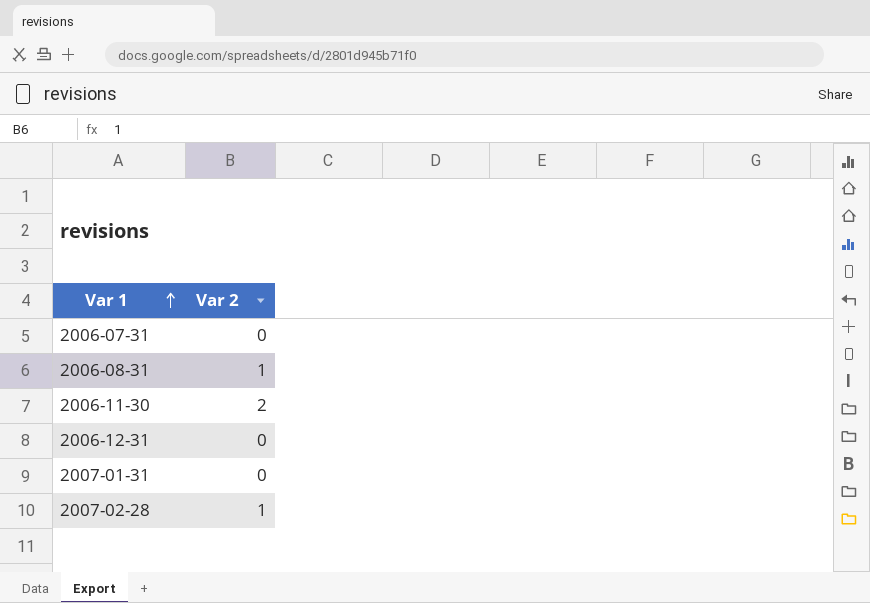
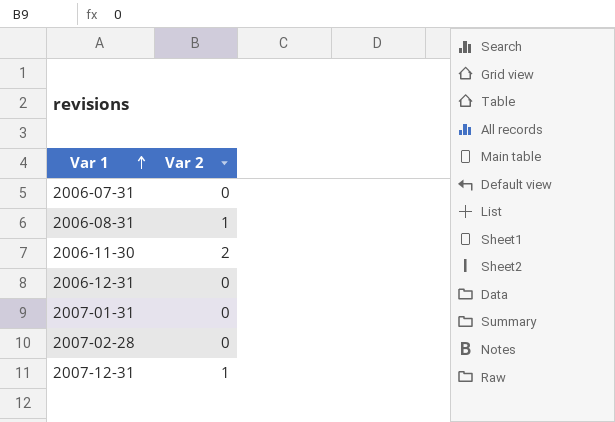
2007-02-28 | Var 2: 1 -> 0
row 2007-12-31: none -> 1

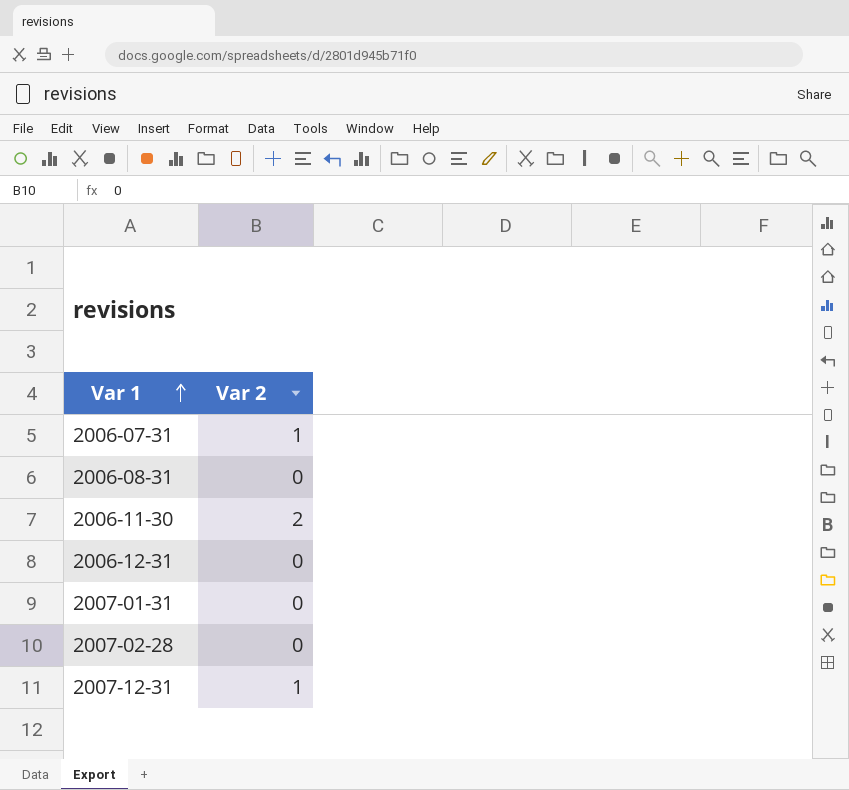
2006-07-31 | Var 2: 0 -> 1
2006-08-31 | Var 2: 1 -> 0

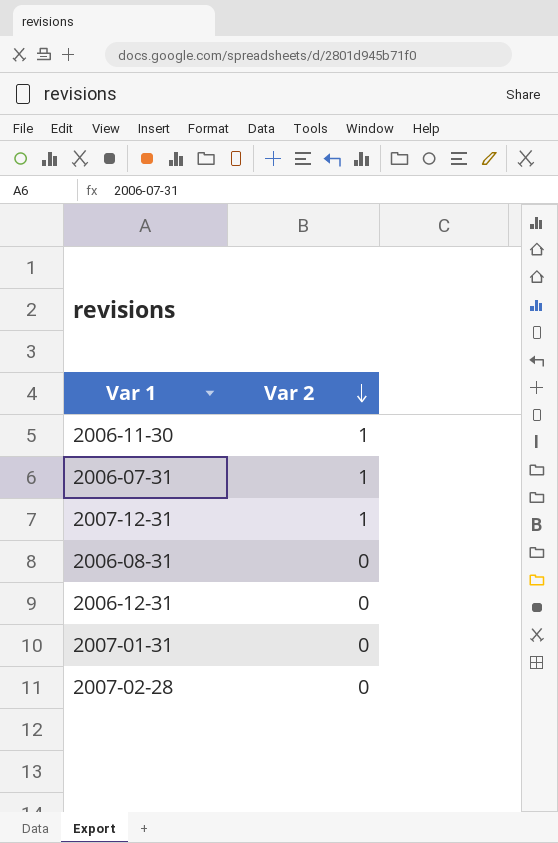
row order: Var 1 ascending -> Var 2 descending
2006-11-30 | Var 2: 2 -> 1

